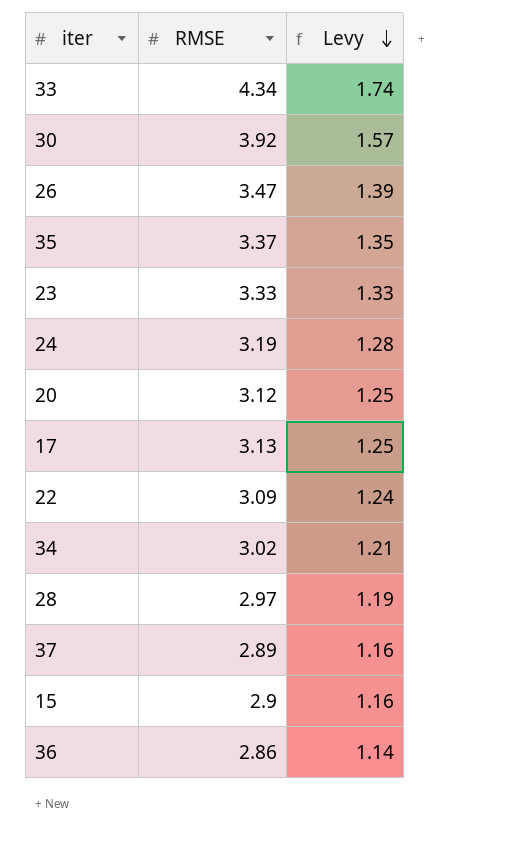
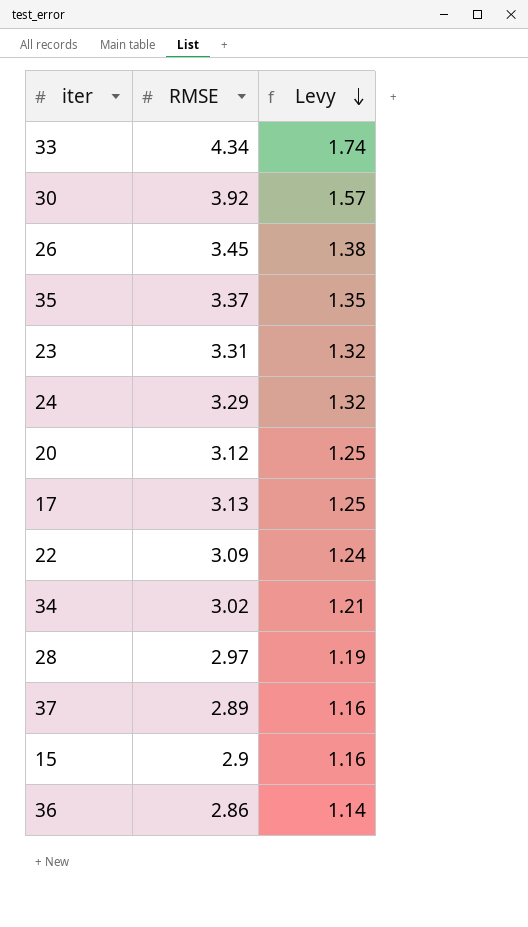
26 | RMSE: 3.47 -> 3.45
26 | Levy: 1.39 -> 1.38
23 | RMSE: 3.33 -> 3.31
23 | Levy: 1.33 -> 1.32
24 | RMSE: 3.19 -> 3.29
24 | Levy: 1.28 -> 1.32

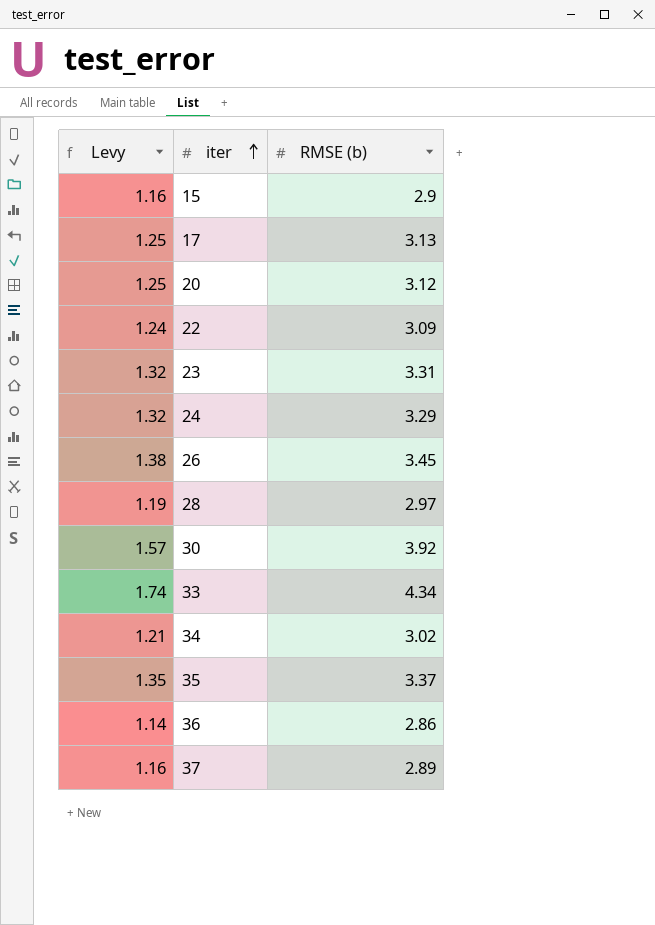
row order: Levy descending -> iter ascending
column Levy | position: 3 -> 1
column name: RMSE -> RMSE (b)

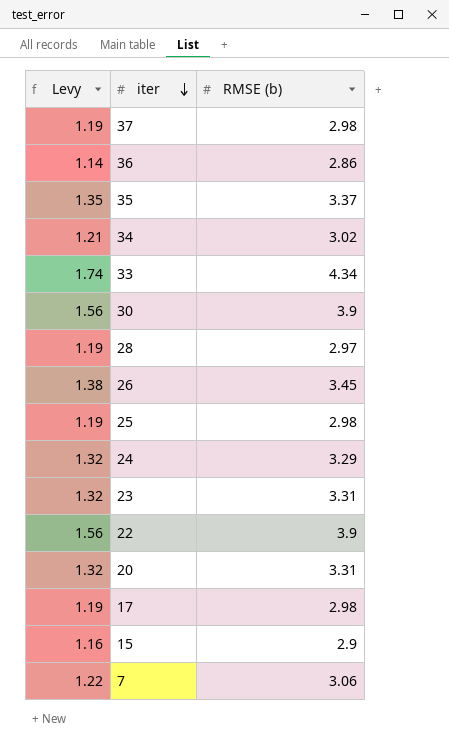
row order: iter ascending -> iter descending
37 | Levy: 1.16 -> 1.19
37 | RMSE (b): 2.89 -> 2.98
30 | Levy: 1.57 -> 1.56
30 | RMSE (b): 3.92 -> 3.9
row 25: none -> 1.19 | 2.98
22 | Levy: 1.24 -> 1.56
22 | RMSE (b): 3.09 -> 3.9
20 | Levy: 1.25 -> 1.32
20 | RMSE (b): 3.12 -> 3.31
17 | Levy: 1.25 -> 1.19
17 | RMSE (b): 3.13 -> 2.98
row 7: none -> 1.22 | 3.06

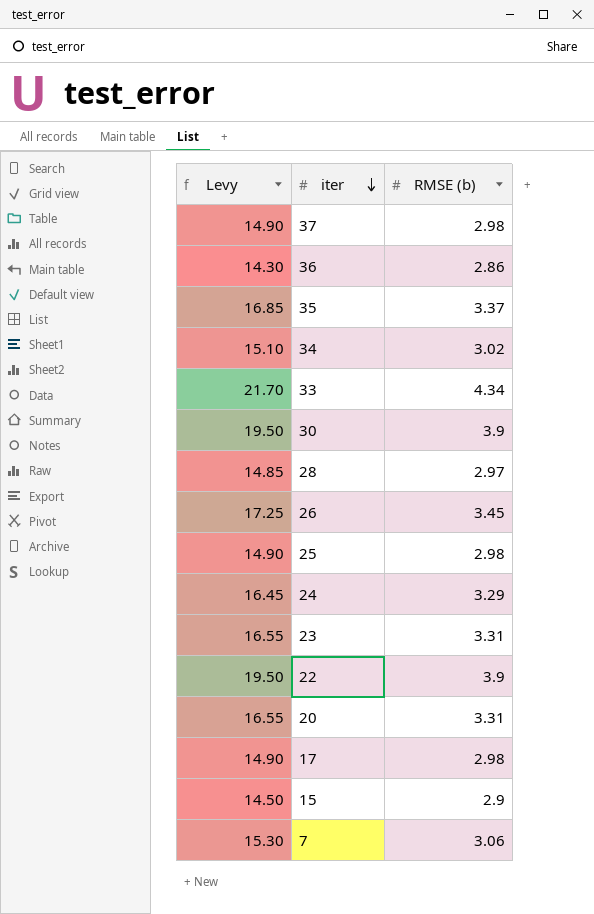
column Levy | formula: [RMSE (b)] * 0.4 -> [RMSE (b)] * 5

